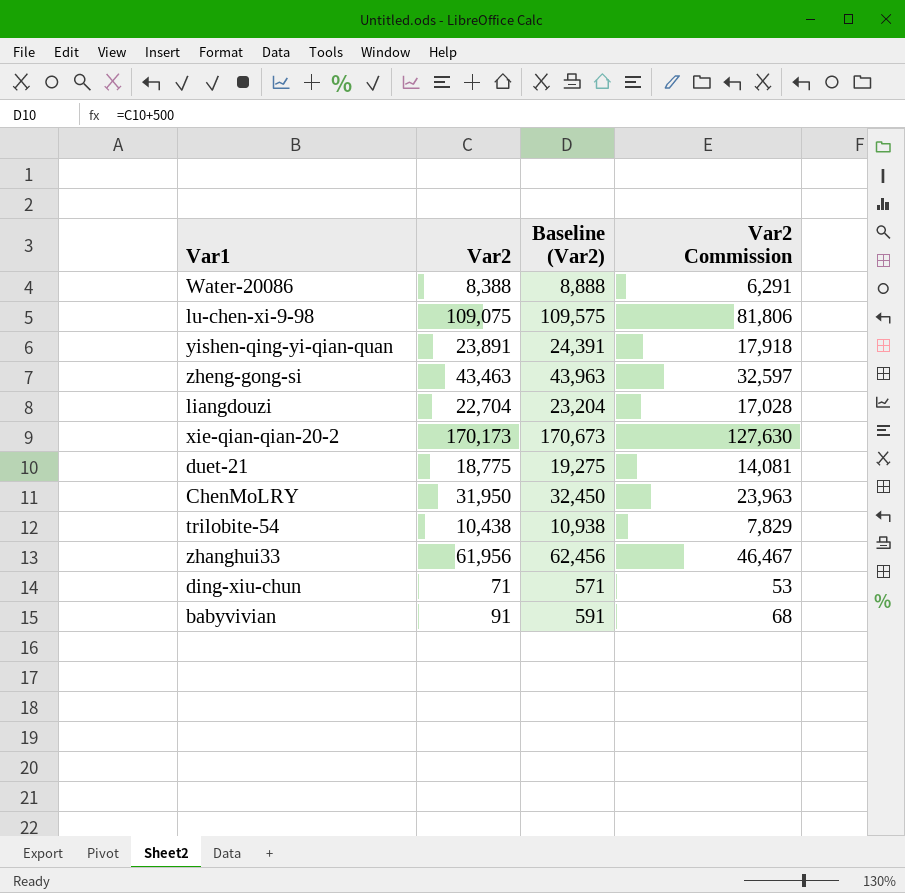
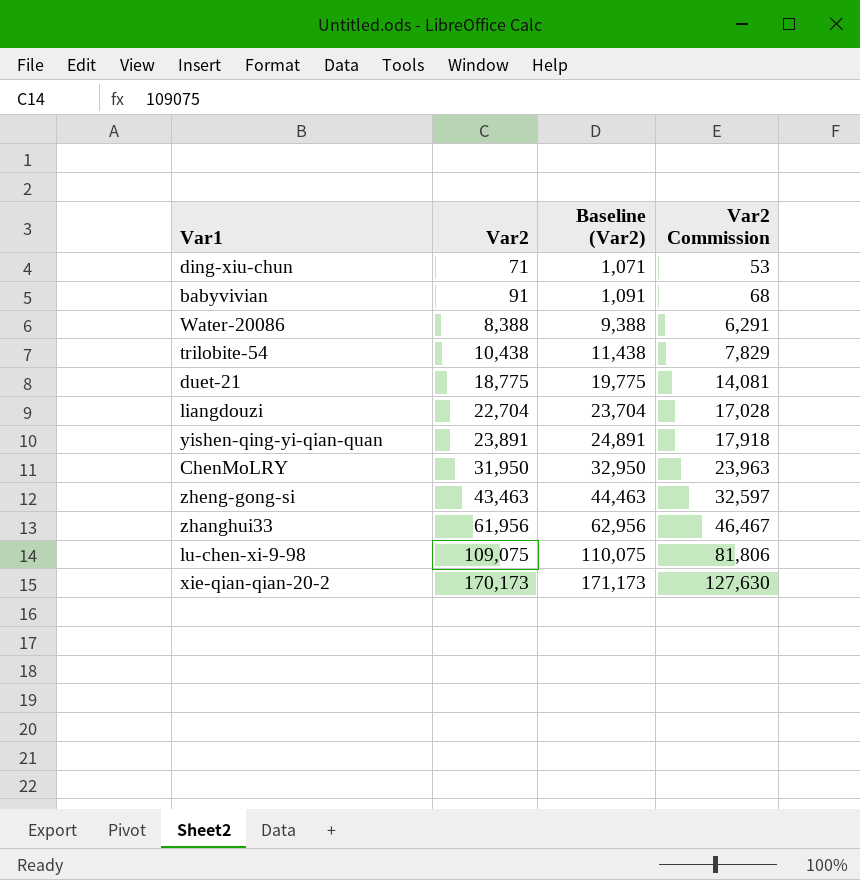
row order: none -> Var2 ascending
column Baseline (Var2) | formula: [Var2] + 500 -> [Var2] + 1000

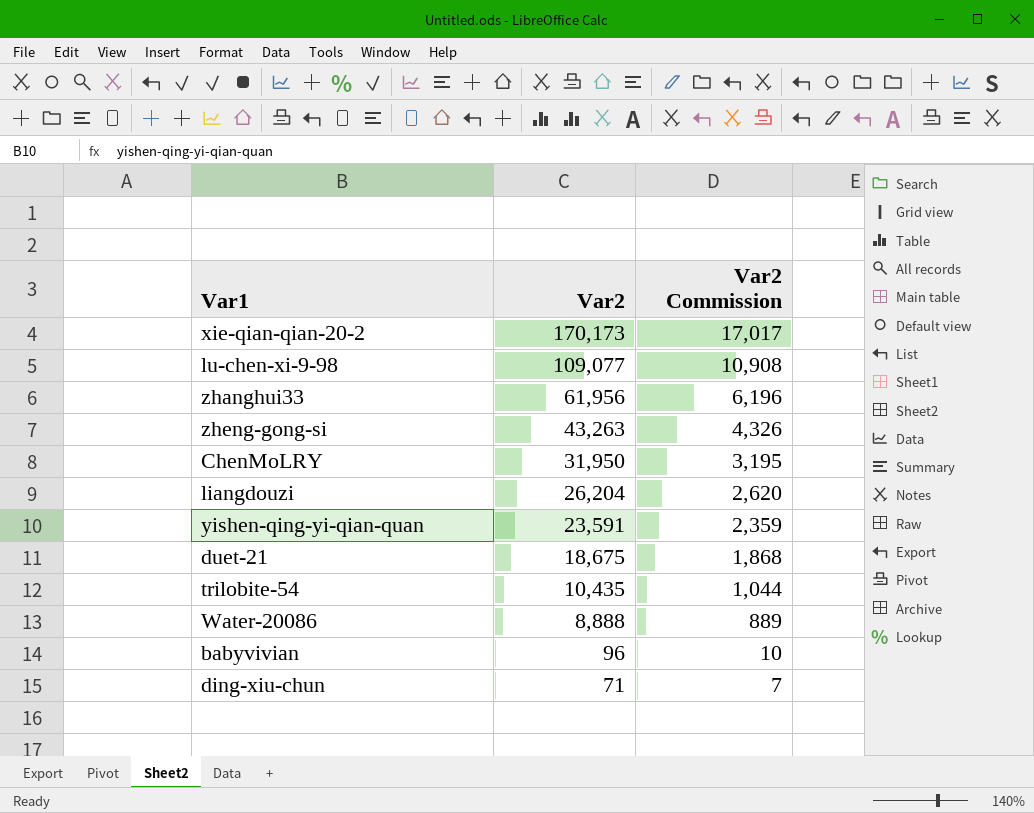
row order: Var2 ascending -> Var2 descending
column Baseline (Var2) | formula: [Var2] + 1000 -> none
column Var2 Commission | formula: [Var2] * 0.75 -> [Var2] * 0.1
lu-chen-xi-9-98 | Var2: 109,075 -> 109,077
zheng-gong-si | Var2: 43,463 -> 43,263
liangdouzi | Var2: 22,704 -> 26,204
yishen-qing-yi-qian-quan | Var2: 23,891 -> 23,591
duet-21 | Var2: 18,775 -> 18,675
trilobite-54 | Var2: 10,438 -> 10,435
Water-20086 | Var2: 8,388 -> 8,888
babyvivian | Var2: 91 -> 96

